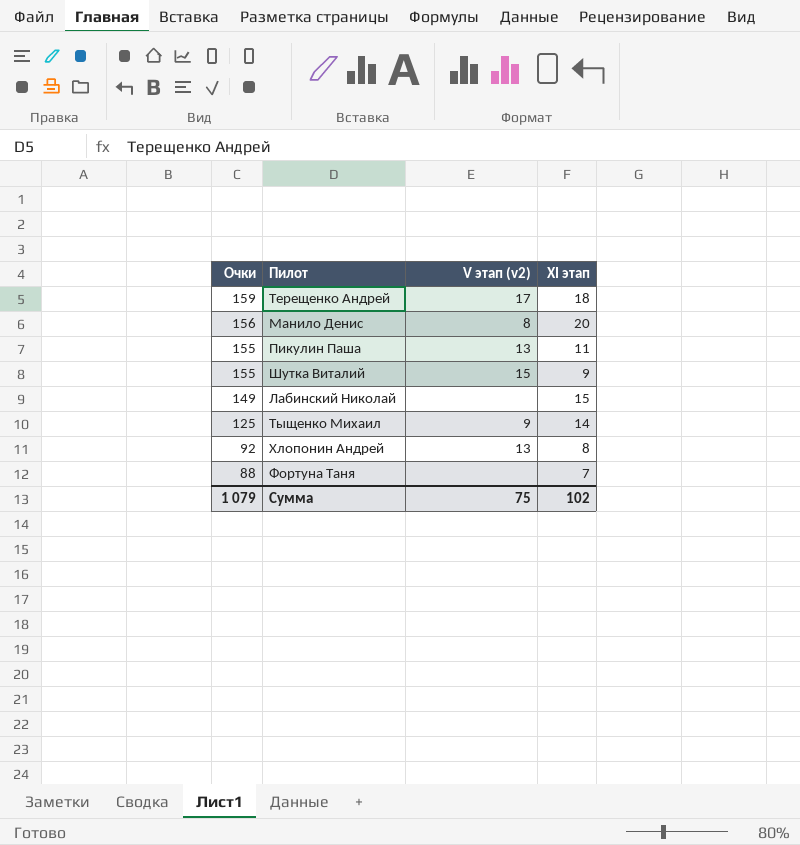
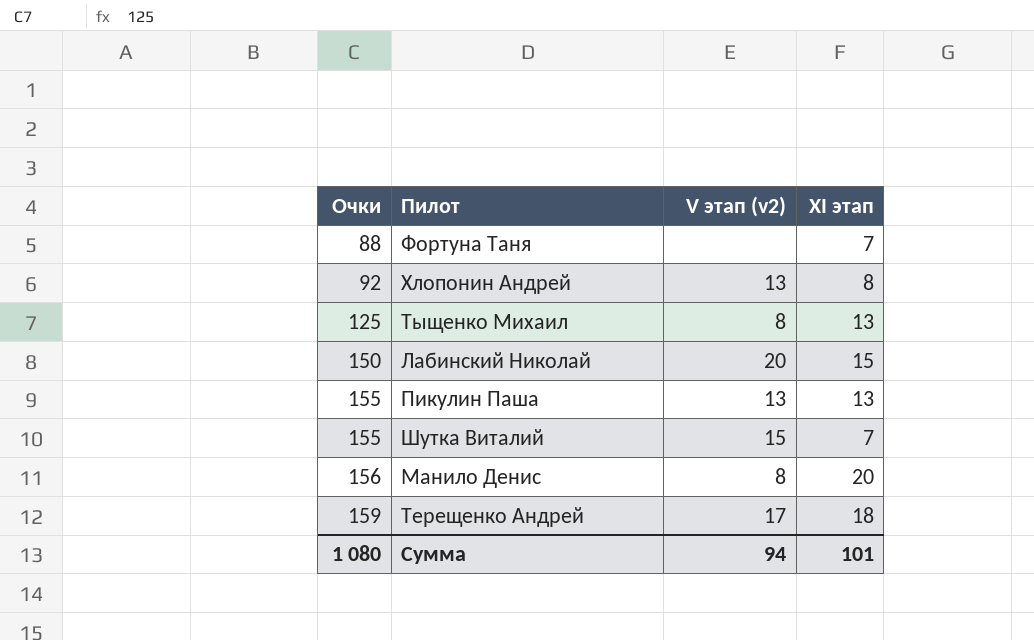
row order: Очки descending -> Очки ascending
Тыщенко Михаил | V этап (v2): 9 -> 8
Тыщенко Михаил | XІ этап: 14 -> 13
Лабинский Николай | Очки: 149 -> 150
Лабинский Николай | V этап (v2): none -> 20
Пикулин Паша | XІ этап: 11 -> 13
Шутка Виталий | XІ этап: 9 -> 7
Сумма | Очки: 1 079 -> 1 080
Сумма | V этап (v2): 75 -> 94
Сумма | XІ этап: 102 -> 101

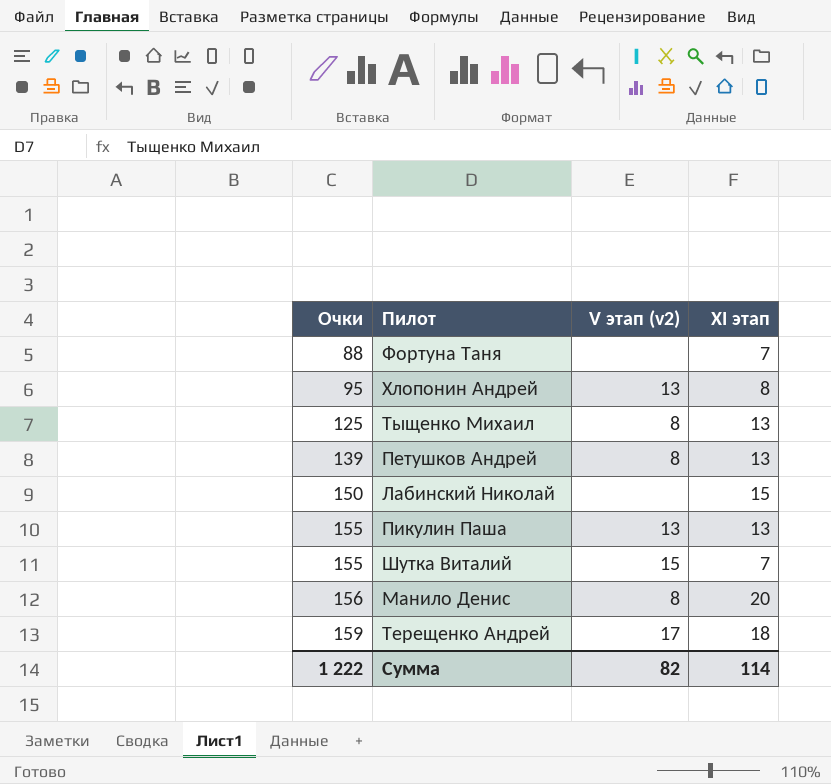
Хлопонин Андрей | Очки: 92 -> 95
row Петушков Андрей: none -> 139 | 8 | 13
Лабинский Николай | V этап (v2): 20 -> none
Сумма | Очки: 1 080 -> 1 222
Сумма | V этап (v2): 94 -> 82
Сумма | XІ этап: 101 -> 114

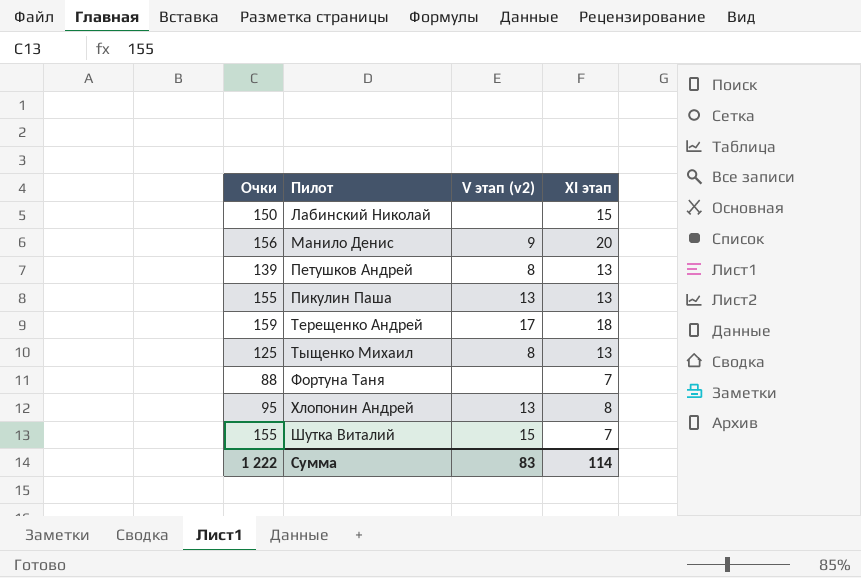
row order: Очки ascending -> Пилот ascending
Манило Денис | V этап (v2): 8 -> 9
Сумма | V этап (v2): 82 -> 83

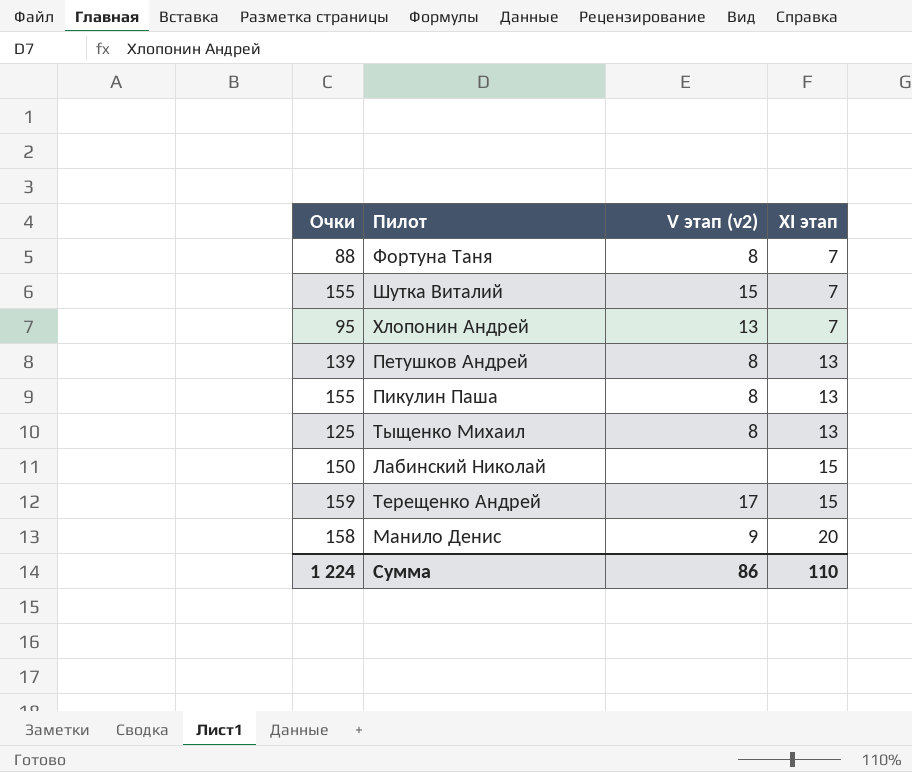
row order: Пилот ascending -> XІ этап ascending
Фортуна Таня | V этап (v2): none -> 8
Хлопонин Андрей | XІ этап: 8 -> 7
Пикулин Паша | V этап (v2): 13 -> 8
Терещенко Андрей | XІ этап: 18 -> 15
Манило Денис | Очки: 156 -> 158
Сумма | Очки: 1 222 -> 1 224
Сумма | V этап (v2): 83 -> 86
Сумма | XІ этап: 114 -> 110

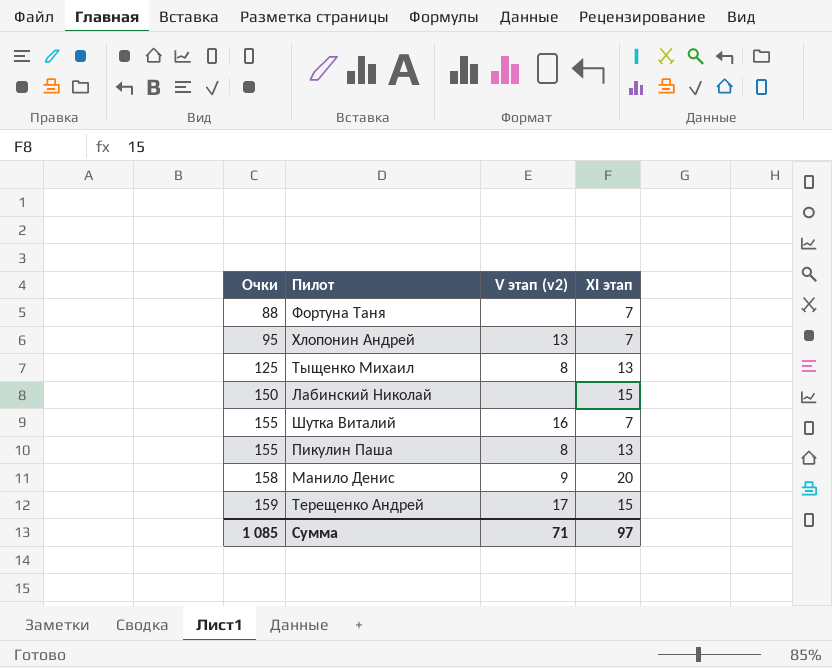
row order: XІ этап ascending -> Очки ascending
row Петушков Андрей: 139 | 8 | 13 -> none
Фортуна Таня | V этап (v2): 8 -> none
Шутка Виталий | V этап (v2): 15 -> 16
Сумма | Очки: 1 224 -> 1 085
Сумма | V этап (v2): 86 -> 71
Сумма | XІ этап: 110 -> 97

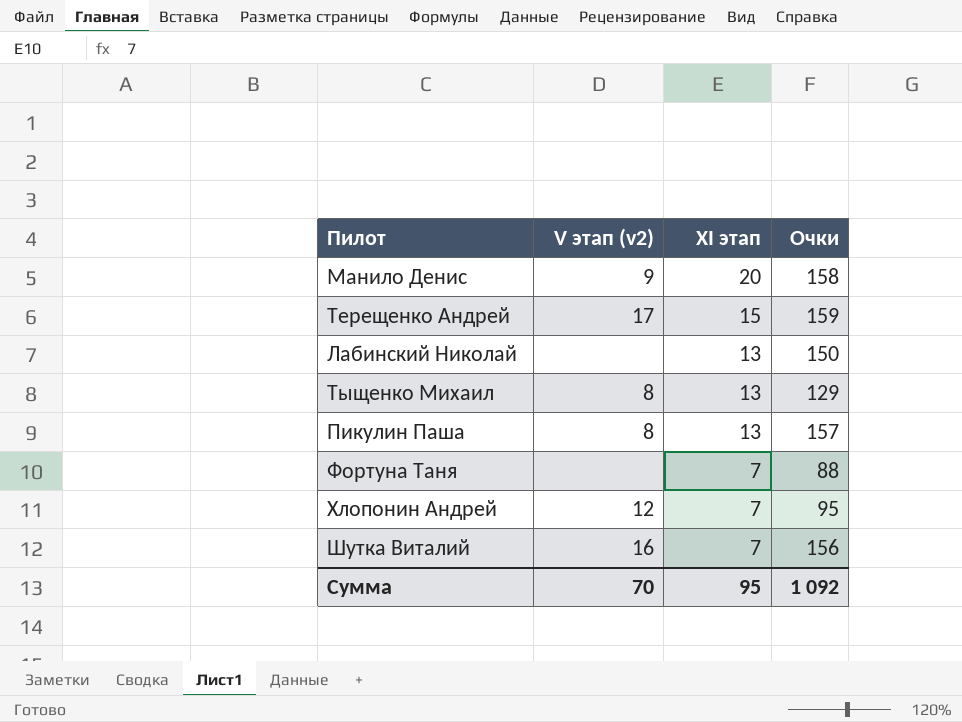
row order: Очки ascending -> XІ этап descending
column Очки | position: 1 -> 4
Лабинский Николай | XІ этап: 15 -> 13
Тыщенко Михаил | Очки: 125 -> 129
Пикулин Паша | Очки: 155 -> 157
Хлопонин Андрей | V этап (v2): 13 -> 12
Шутка Виталий | Очки: 155 -> 156
Сумма | V этап (v2): 71 -> 70
Сумма | XІ этап: 97 -> 95
Сумма | Очки: 1 085 -> 1 092

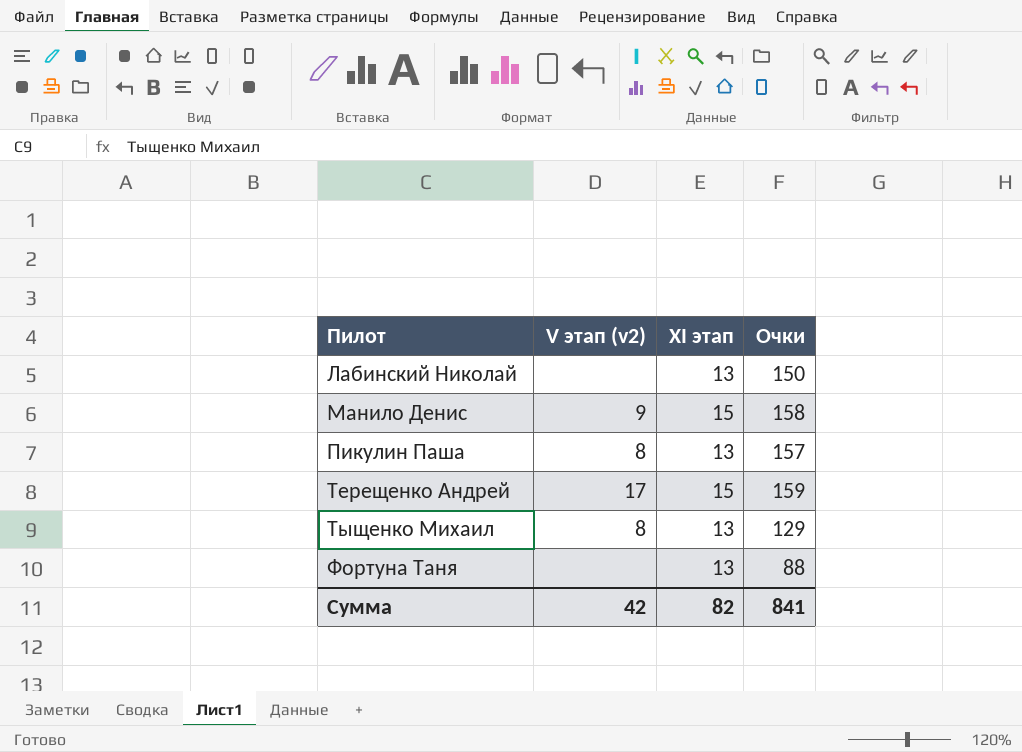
row order: XІ этап descending -> Пилот ascending
row Хлопонин Андрей: 12 | 7 | 95 -> none
row Шутка Виталий: 16 | 7 | 156 -> none
Манило Денис | XІ этап: 20 -> 15
Фортуна Таня | XІ этап: 7 -> 13
Сумма | V этап (v2): 70 -> 42
Сумма | XІ этап: 95 -> 82
Сумма | Очки: 1 092 -> 841

